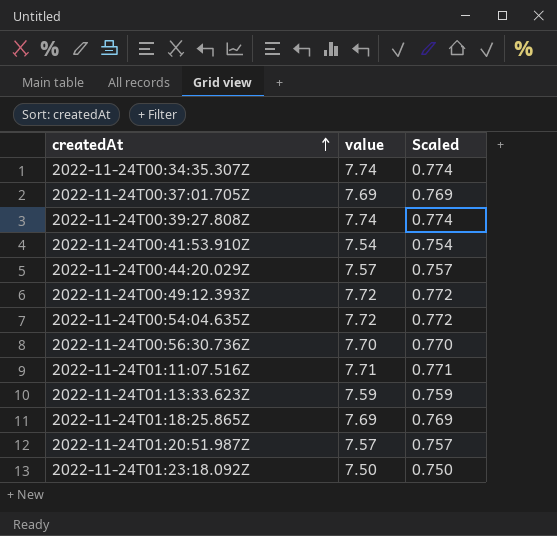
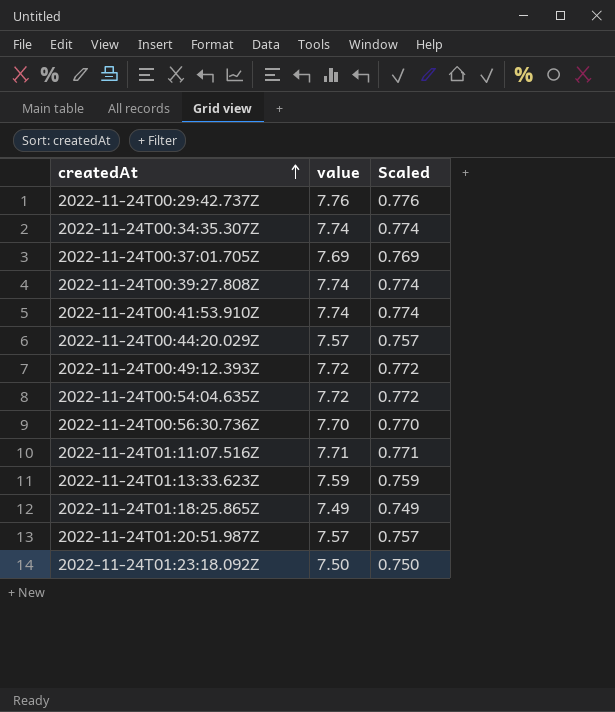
row 2022-11-24T00:29:42.737Z: none -> 7.76 | 0.776
2022-11-24T00:41:53.910Z | value: 7.54 -> 7.74
2022-11-24T00:41:53.910Z | Scaled: 0.754 -> 0.774
2022-11-24T01:18:25.865Z | value: 7.69 -> 7.49
2022-11-24T01:18:25.865Z | Scaled: 0.769 -> 0.749

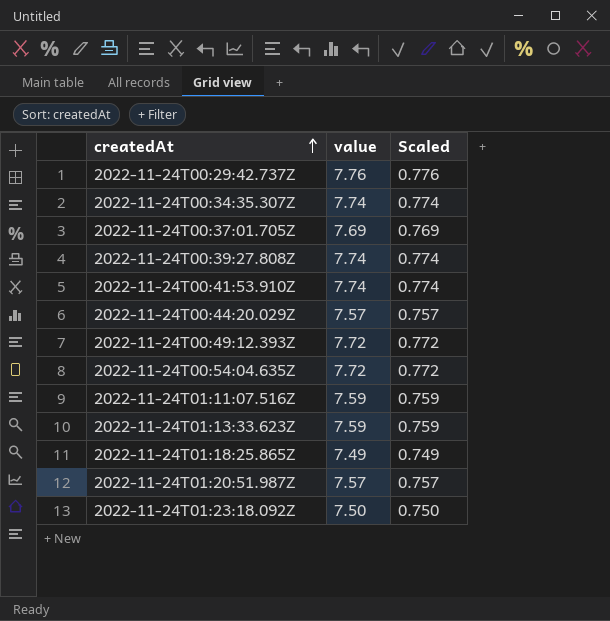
row 2022-11-24T00:56:30.736Z: 7.70 | 0.770 -> none
2022-11-24T01:11:07.516Z | value: 7.71 -> 7.59
2022-11-24T01:11:07.516Z | Scaled: 0.771 -> 0.759

